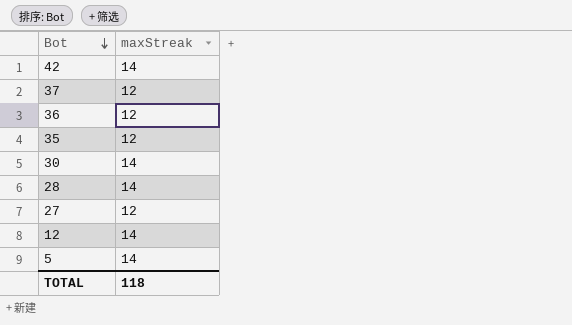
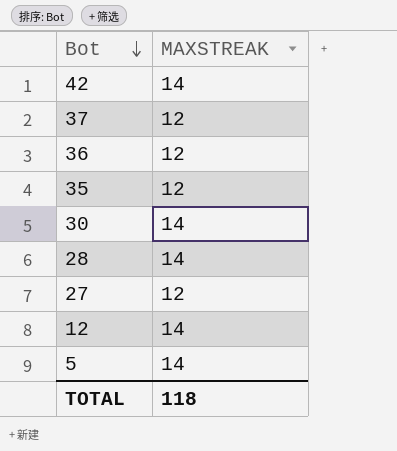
column name: maxStreak -> MAXSTREAK

